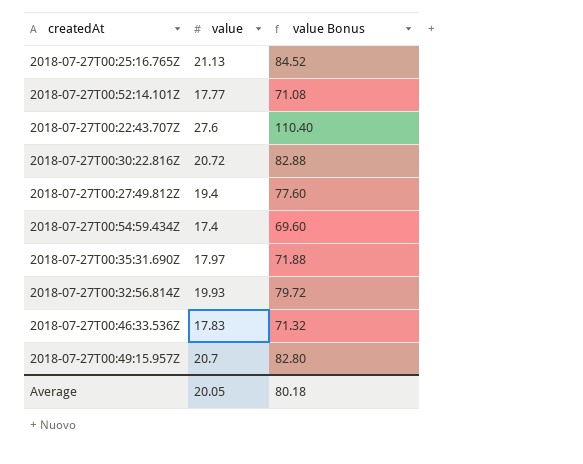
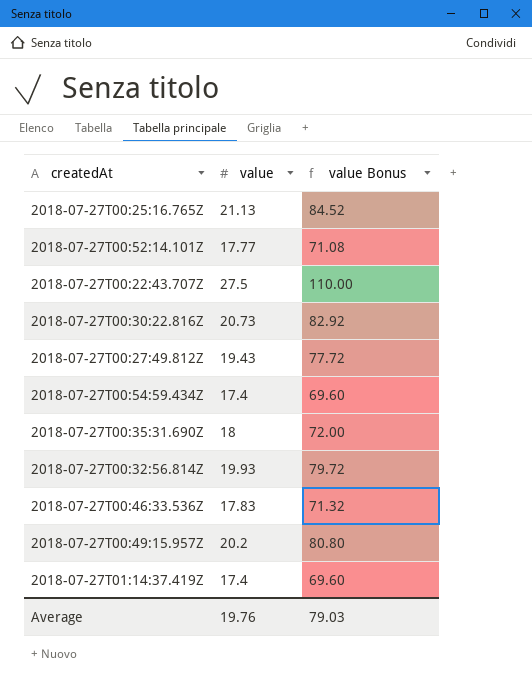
2018-07-27T00:22:43.707Z | value: 27.6 -> 27.5
2018-07-27T00:22:43.707Z | value Bonus: 110.40 -> 110.00
2018-07-27T00:30:22.816Z | value: 20.72 -> 20.73
2018-07-27T00:30:22.816Z | value Bonus: 82.88 -> 82.92
2018-07-27T00:27:49.812Z | value: 19.4 -> 19.43
2018-07-27T00:27:49.812Z | value Bonus: 77.60 -> 77.72
2018-07-27T00:35:31.690Z | value: 17.97 -> 18
2018-07-27T00:35:31.690Z | value Bonus: 71.88 -> 72.00
2018-07-27T00:49:15.957Z | value: 20.7 -> 20.2
2018-07-27T00:49:15.957Z | value Bonus: 82.80 -> 80.80
row 2018-07-27T01:14:37.419Z: none -> 17.4 | 69.60
Average | value: 20.05 -> 19.76
Average | value Bonus: 80.18 -> 79.03

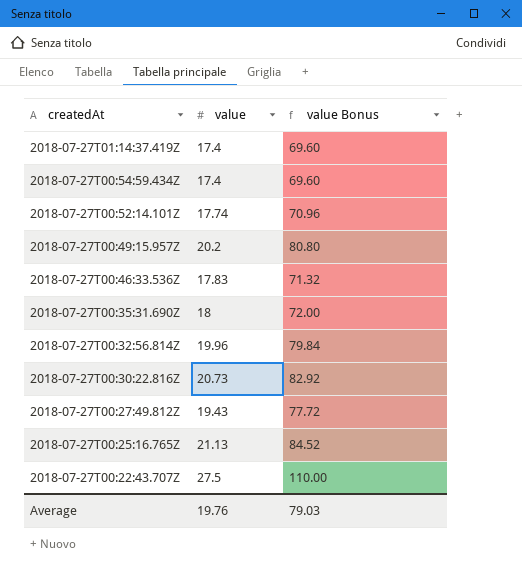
row order: none -> createdAt descending
2018-07-27T00:52:14.101Z | value: 17.77 -> 17.74
2018-07-27T00:52:14.101Z | value Bonus: 71.08 -> 70.96
2018-07-27T00:32:56.814Z | value: 19.93 -> 19.96
2018-07-27T00:32:56.814Z | value Bonus: 79.72 -> 79.84

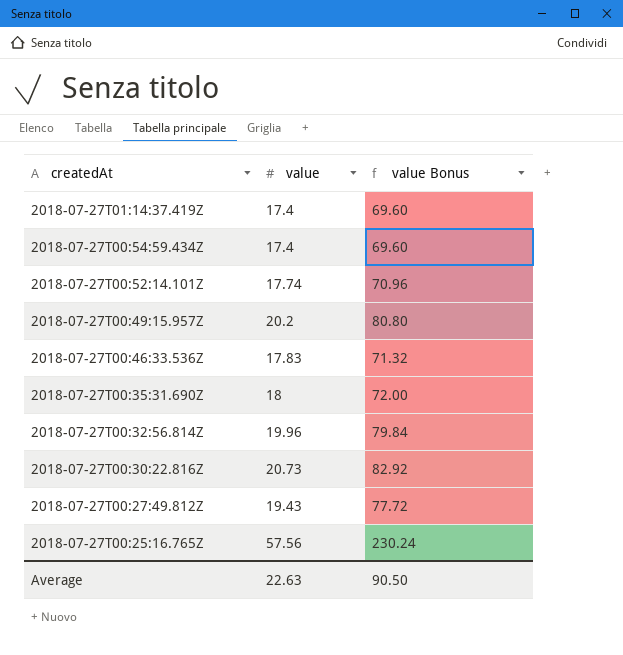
row 2018-07-27T00:22:43.707Z: 27.5 | 110.00 -> none
2018-07-27T00:25:16.765Z | value: 21.13 -> 57.56
2018-07-27T00:25:16.765Z | value Bonus: 84.52 -> 230.24
Average | value: 19.76 -> 22.63
Average | value Bonus: 79.03 -> 90.50

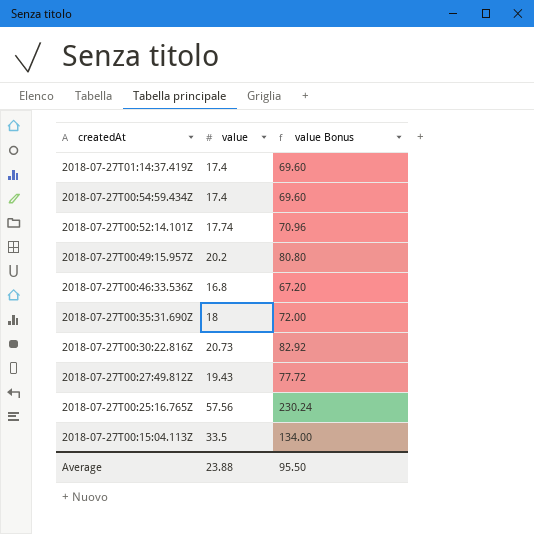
row 2018-07-27T00:32:56.814Z: 19.96 | 79.84 -> none
2018-07-27T00:46:33.536Z | value: 17.83 -> 16.8
2018-07-27T00:46:33.536Z | value Bonus: 71.32 -> 67.20
row 2018-07-27T00:15:04.113Z: none -> 33.5 | 134.00
Average | value: 22.63 -> 23.88
Average | value Bonus: 90.50 -> 95.50

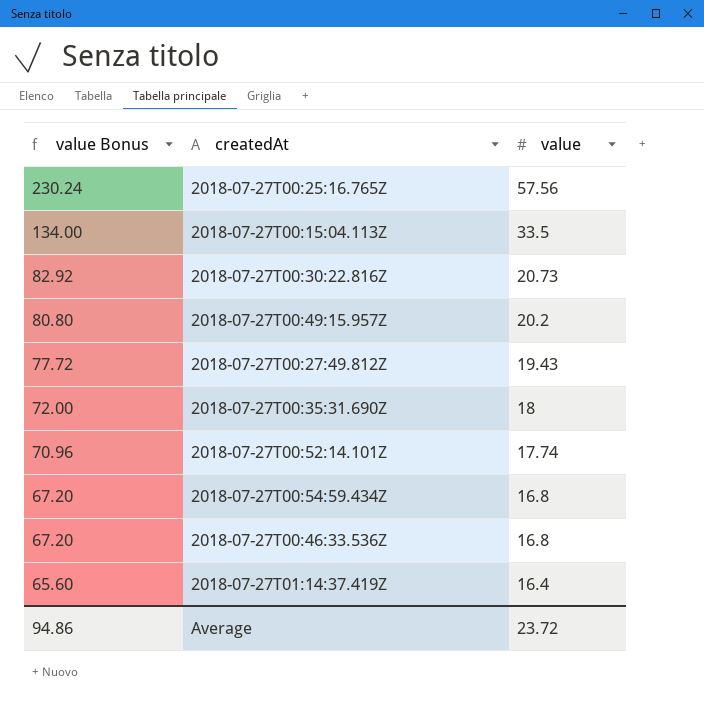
row order: createdAt descending -> value Bonus descending
column value Bonus | position: 3 -> 1
2018-07-27T00:54:59.434Z | value Bonus: 69.60 -> 67.20
2018-07-27T00:54:59.434Z | value: 17.4 -> 16.8
2018-07-27T01:14:37.419Z | value Bonus: 69.60 -> 65.60
2018-07-27T01:14:37.419Z | value: 17.4 -> 16.4
Average | value Bonus: 95.50 -> 94.86
Average | value: 23.88 -> 23.72

